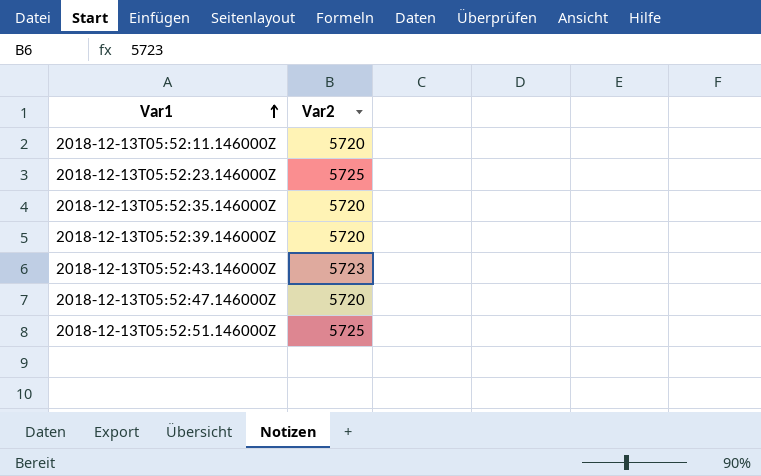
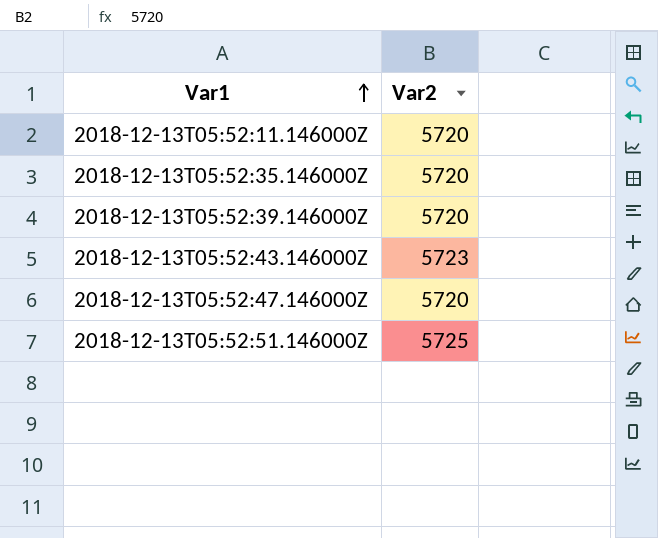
row 2018-12-13T05:52:23.146000Z: 5725 -> none

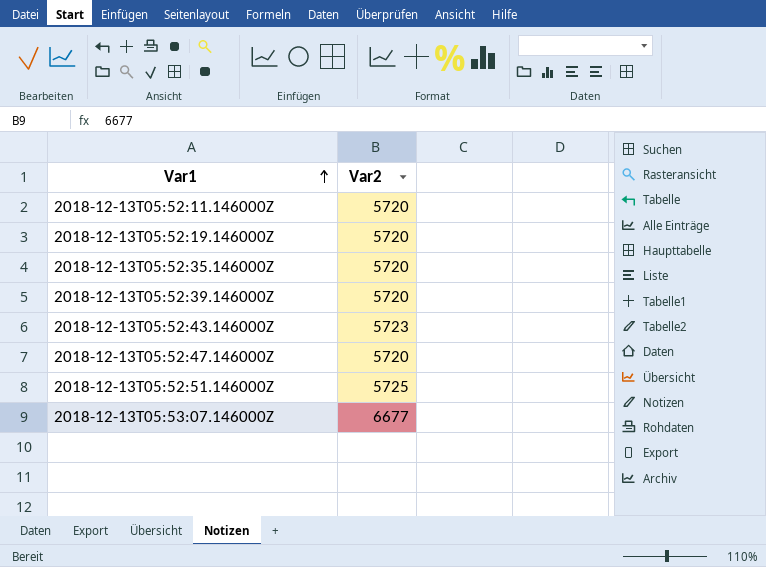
row 2018-12-13T05:52:19.146000Z: none -> 5720
row 2018-12-13T05:53:07.146000Z: none -> 6677

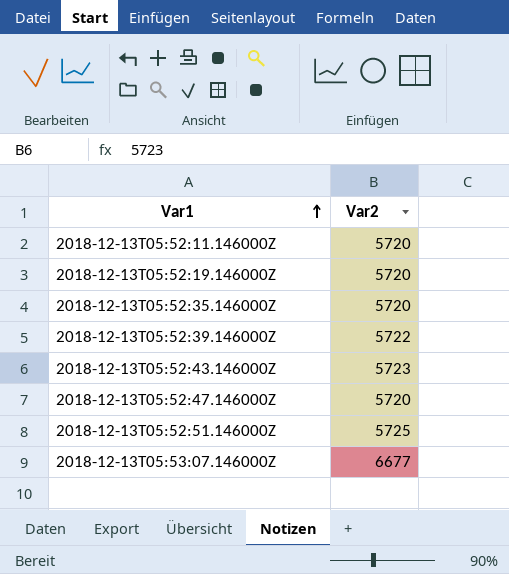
2018-12-13T05:52:39.146000Z | Var2: 5720 -> 5722

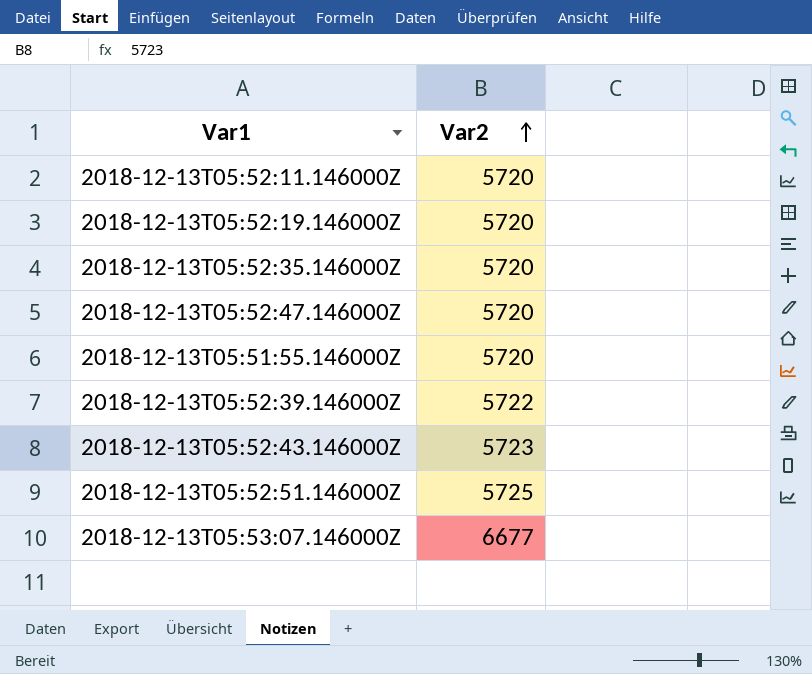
row order: Var1 ascending -> Var2 ascending
row 2018-12-13T05:51:55.146000Z: none -> 5720

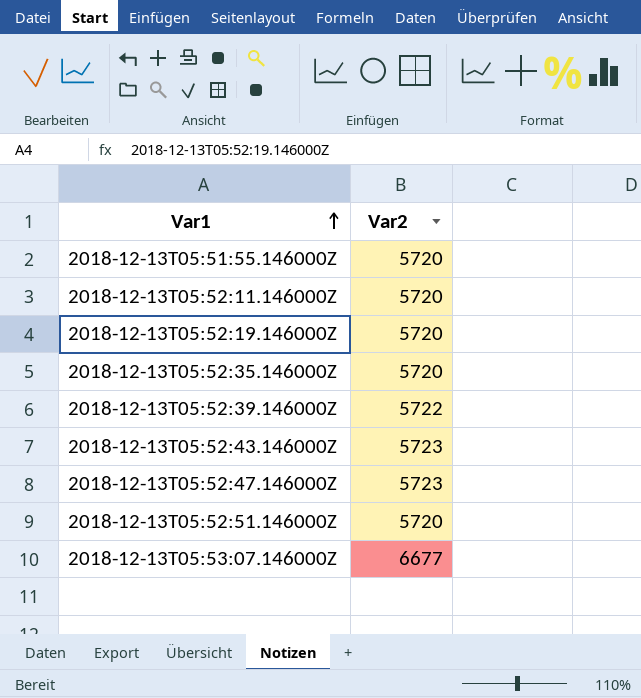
row order: Var2 ascending -> Var1 ascending
2018-12-13T05:52:47.146000Z | Var2: 5720 -> 5723
2018-12-13T05:52:51.146000Z | Var2: 5725 -> 5720

